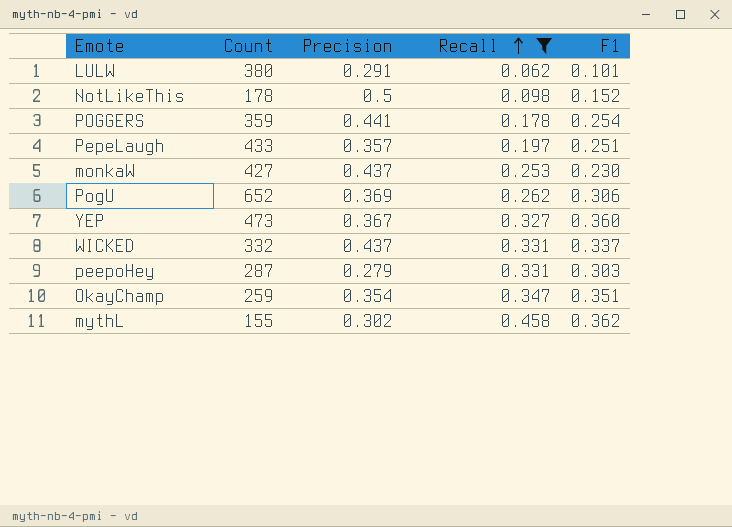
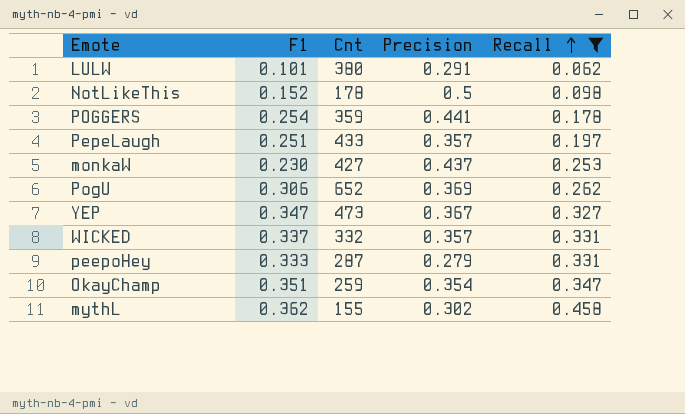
column F1 | position: 5 -> 2
column name: Count -> Cnt
YEP | F1: 0.360 -> 0.347
WICKED | Precision: 0.437 -> 0.357
peepoHey | F1: 0.303 -> 0.333

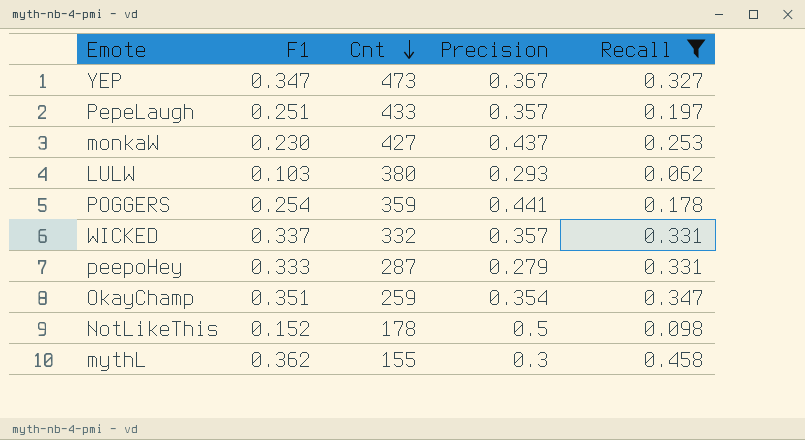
row order: Recall ascending -> Cnt descending
row PogU: 0.306 | 652 | 0.369 | 0.262 -> none
LULW | F1: 0.101 -> 0.103
LULW | Precision: 0.291 -> 0.293
mythL | Precision: 0.302 -> 0.3

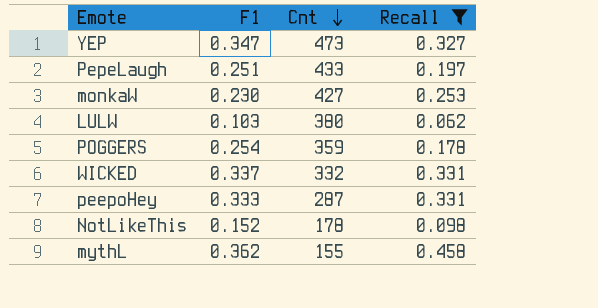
column Precision | position: 4 -> none
row OkayChamp: 0.351 | 259 | 0.354 | 0.347 -> none

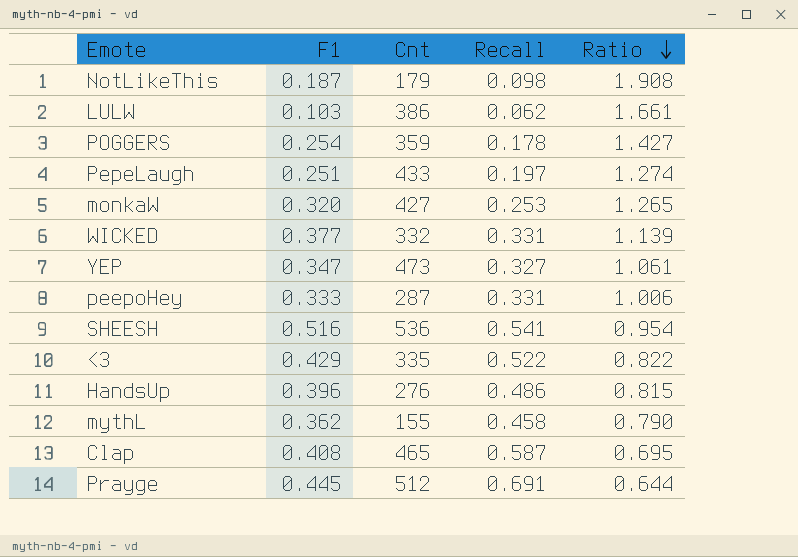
filter: Recall <= 0.458 -> none
row order: Cnt descending -> Ratio descending
column Ratio | formula: none -> [F1] / [Recall]
NotLikeThis | F1: 0.152 -> 0.187
NotLikeThis | Cnt: 178 -> 179
LULW | Cnt: 380 -> 386
monkaW | F1: 0.230 -> 0.320
WICKED | F1: 0.337 -> 0.377

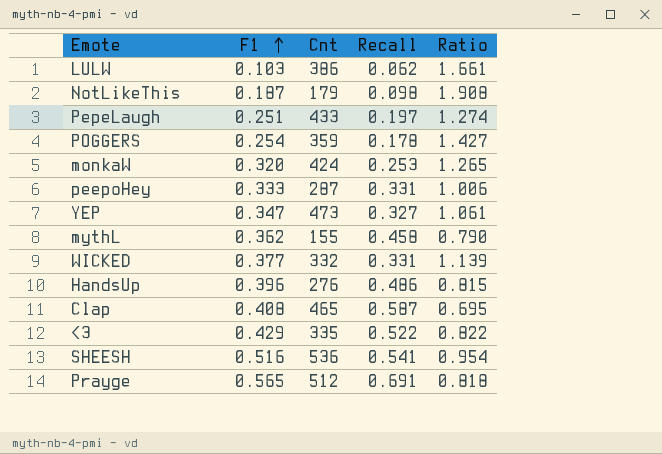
row order: Ratio descending -> F1 ascending
monkaW | Cnt: 427 -> 424
Prayge | F1: 0.445 -> 0.565
Prayge | Ratio: 0.644 -> 0.818

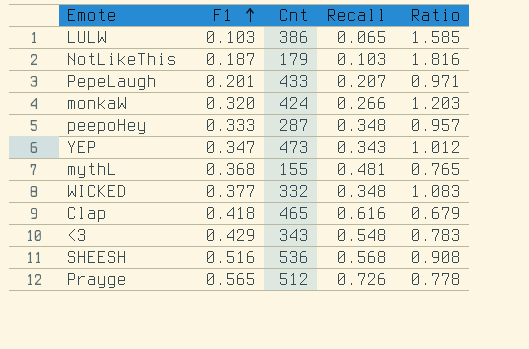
row POGGERS: 0.254 | 359 | 0.178 | 1.427 -> none
row HandsUp: 0.396 | 276 | 0.486 | 0.815 -> none
LULW | Recall: 0.062 -> 0.065
LULW | Ratio: 1.661 -> 1.585
NotLikeThis | Recall: 0.098 -> 0.103
NotLikeThis | Ratio: 1.908 -> 1.816
PepeLaugh | F1: 0.251 -> 0.201
PepeLaugh | Recall: 0.197 -> 0.207
PepeLaugh | Ratio: 1.274 -> 0.971
monkaW | Recall: 0.253 -> 0.266
monkaW | Ratio: 1.265 -> 1.203
peepoHey | Recall: 0.331 -> 0.348
peepoHey | Ratio: 1.006 -> 0.957
YEP | Recall: 0.327 -> 0.343
YEP | Ratio: 1.061 -> 1.012
mythL | F1: 0.362 -> 0.368
mythL | Recall: 0.458 -> 0.481
mythL | Ratio: 0.790 -> 0.765
WICKED | Recall: 0.331 -> 0.348
WICKED | Ratio: 1.139 -> 1.083
Clap | F1: 0.408 -> 0.418
Clap | Recall: 0.587 -> 0.616
Clap | Ratio: 0.695 -> 0.679
<3 | Cnt: 335 -> 343
<3 | Recall: 0.522 -> 0.548
<3 | Ratio: 0.822 -> 0.783
SHEESH | Recall: 0.541 -> 0.568
SHEESH | Ratio: 0.954 -> 0.908
Prayge | Recall: 0.691 -> 0.726
Prayge | Ratio: 0.818 -> 0.778

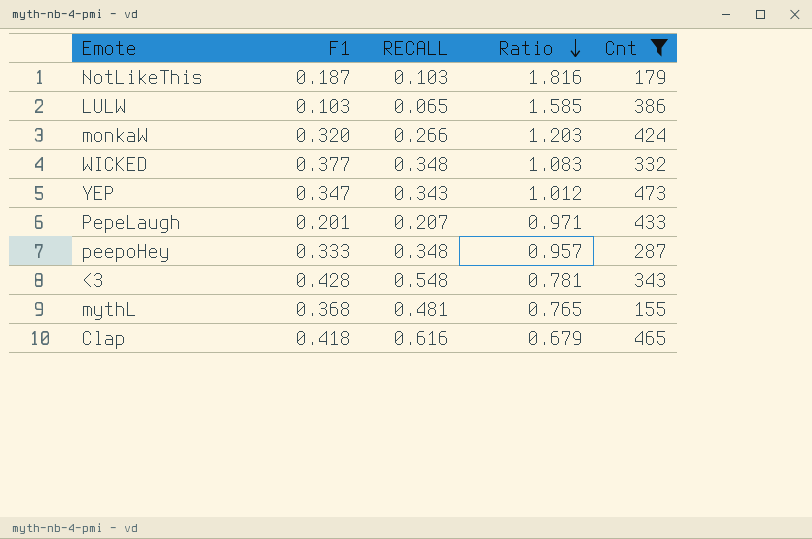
filter: none -> Cnt <= 473
row order: F1 ascending -> Ratio descending
column name: Recall -> RECALL
column Cnt | position: 3 -> 5
<3 | F1: 0.429 -> 0.428
<3 | Ratio: 0.783 -> 0.781

